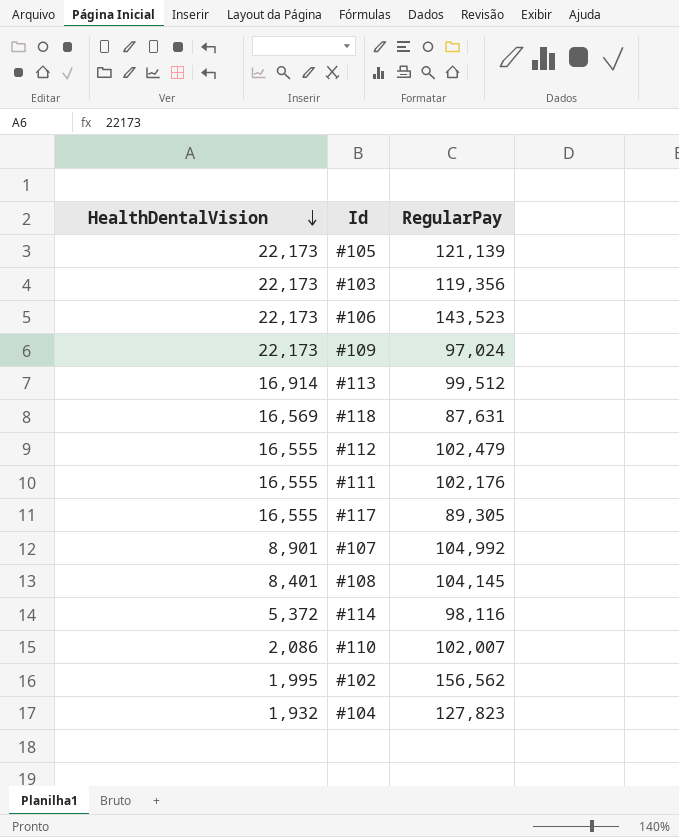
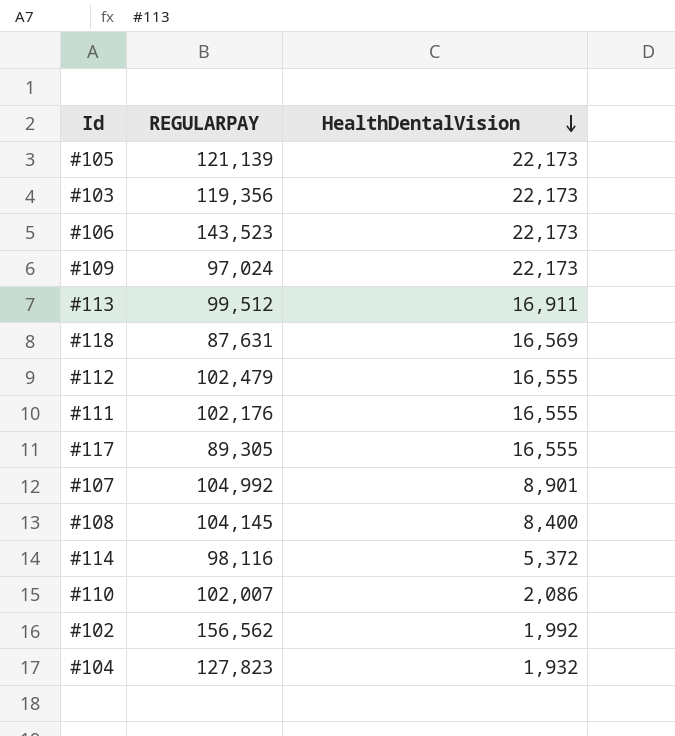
column name: RegularPay -> REGULARPAY
column HealthDentalVision | position: 1 -> 3
#113 | HealthDentalVision: 16,914 -> 16,911
#108 | HealthDentalVision: 8,401 -> 8,400
#102 | HealthDentalVision: 1,995 -> 1,992

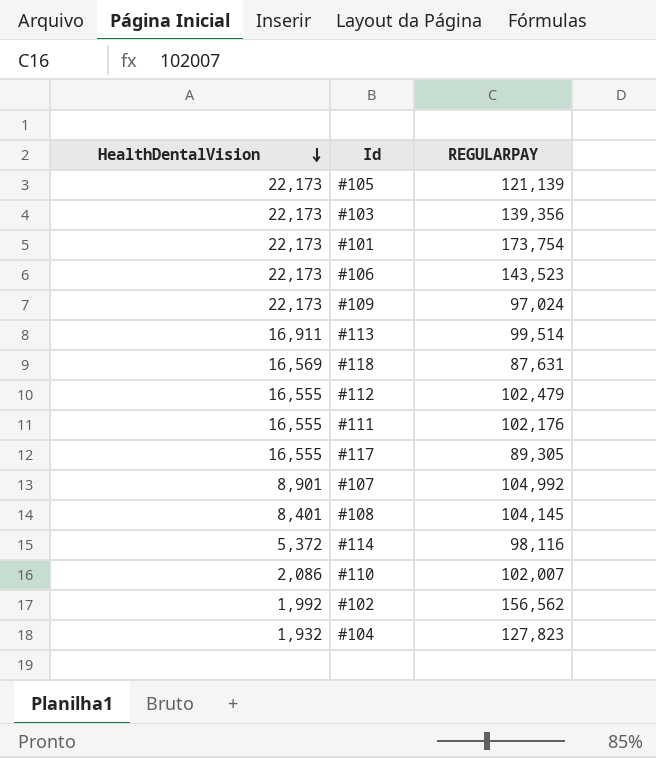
column HealthDentalVision | position: 3 -> 1
#103 | REGULARPAY: 119,356 -> 139,356
row #101: none -> 22,173 | 173,754
#113 | REGULARPAY: 99,512 -> 99,514
#108 | HealthDentalVision: 8,400 -> 8,401

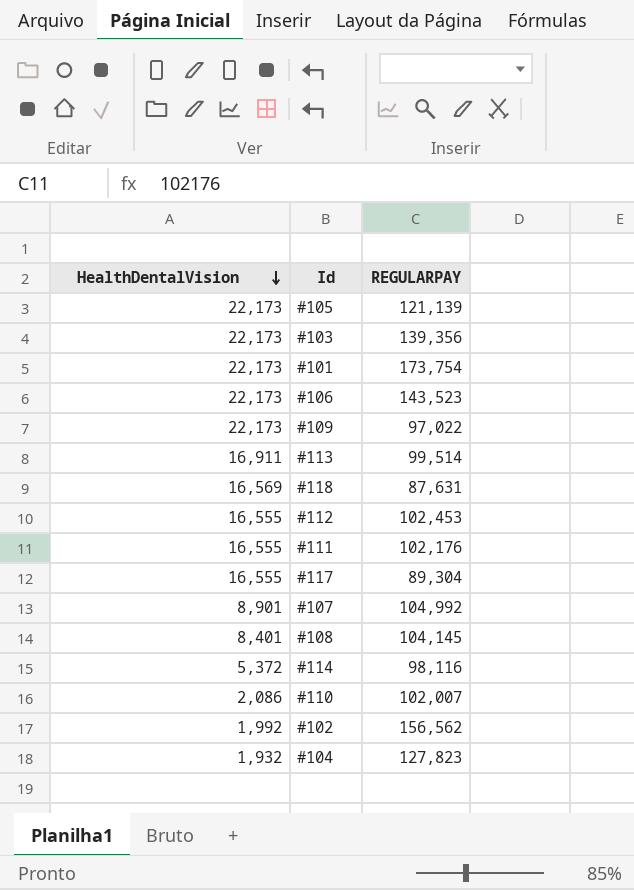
#109 | REGULARPAY: 97,024 -> 97,022
#112 | REGULARPAY: 102,479 -> 102,453
#117 | REGULARPAY: 89,305 -> 89,304

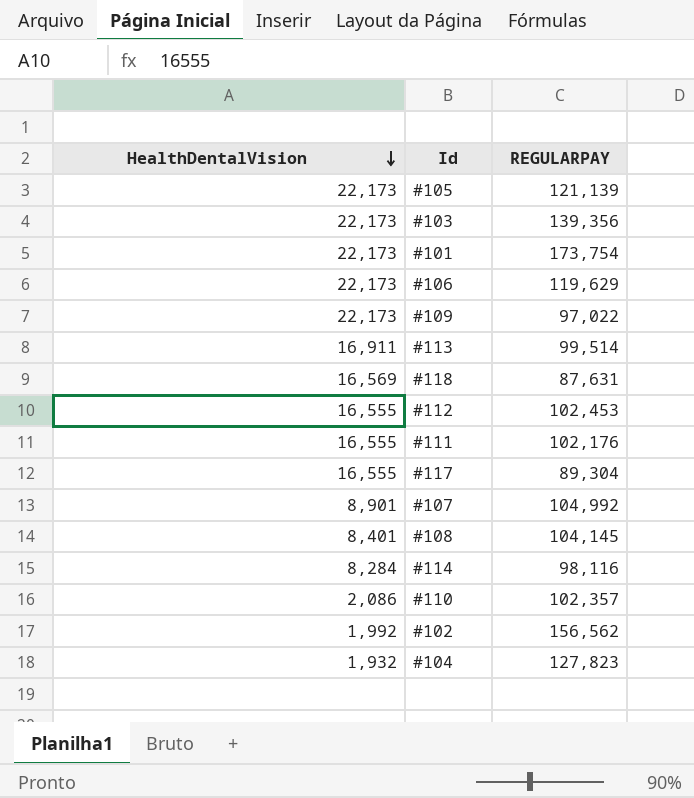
#106 | REGULARPAY: 143,523 -> 119,629
#114 | HealthDentalVision: 5,372 -> 8,284
#110 | REGULARPAY: 102,007 -> 102,357

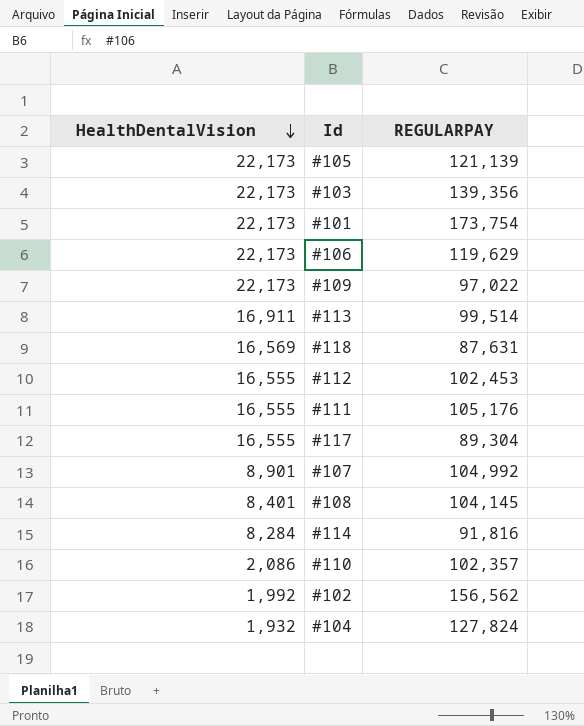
#111 | REGULARPAY: 102,176 -> 105,176
#114 | REGULARPAY: 98,116 -> 91,816
#104 | REGULARPAY: 127,823 -> 127,824

